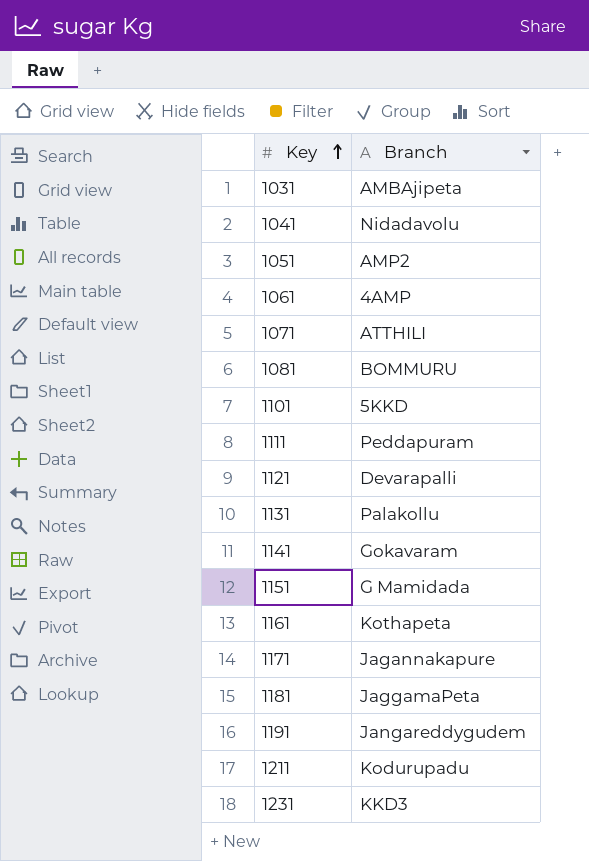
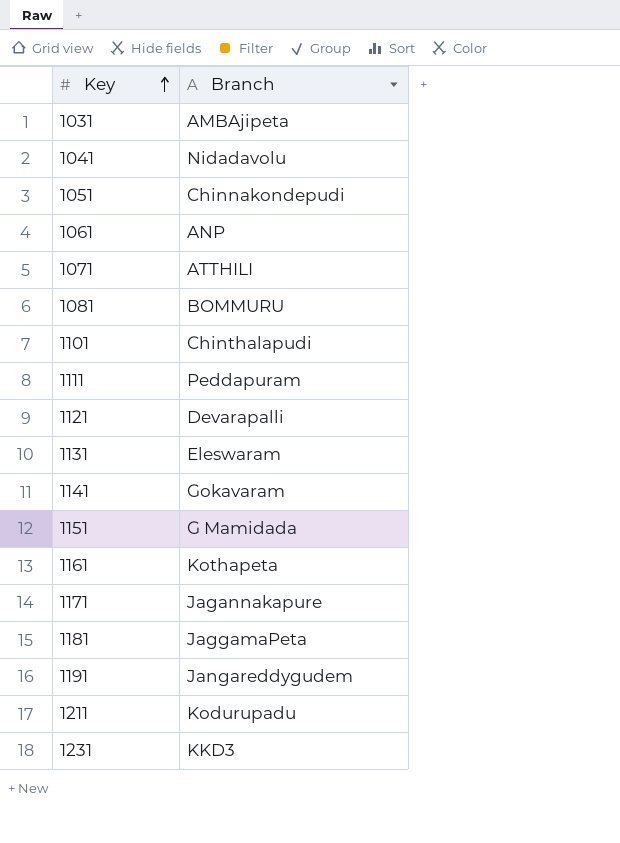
1051 | Branch: AMP2 -> Chinnakondepudi
1061 | Branch: 4AMP -> ANP
1101 | Branch: 5KKD -> Chinthalapudi
1131 | Branch: Palakollu -> Eleswaram

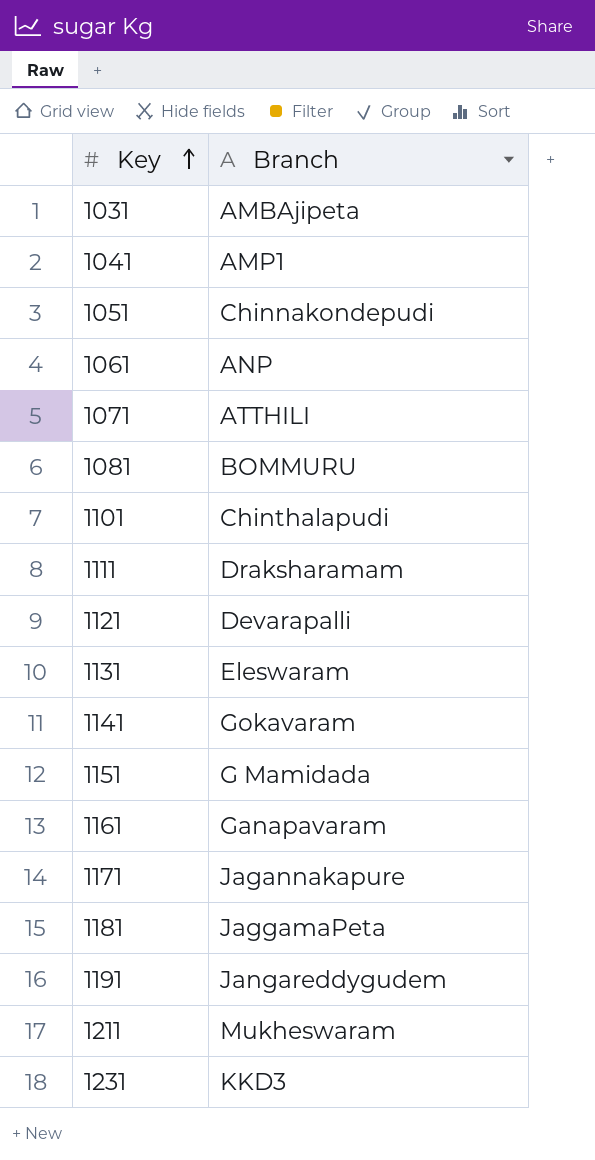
1041 | Branch: Nidadavolu -> AMP1
1111 | Branch: Peddapuram -> Draksharamam
1161 | Branch: Kothapeta -> Ganapavaram
1211 | Branch: Kodurupadu -> Mukheswaram

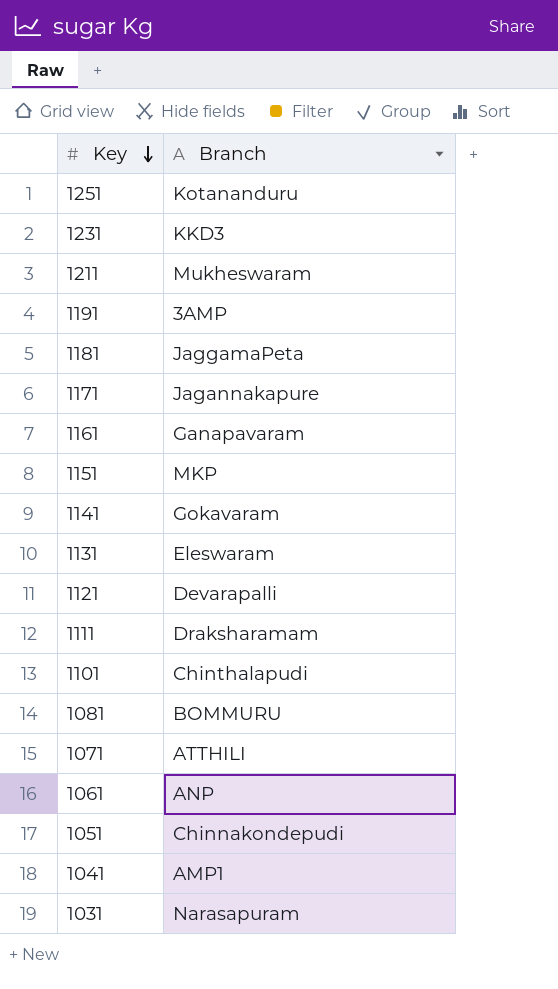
row order: Key ascending -> Key descending
row 1251: none -> Kotananduru
1191 | Branch: Jangareddygudem -> 3AMP
1151 | Branch: G Mamidada -> MKP
1031 | Branch: AMBAjipeta -> Narasapuram

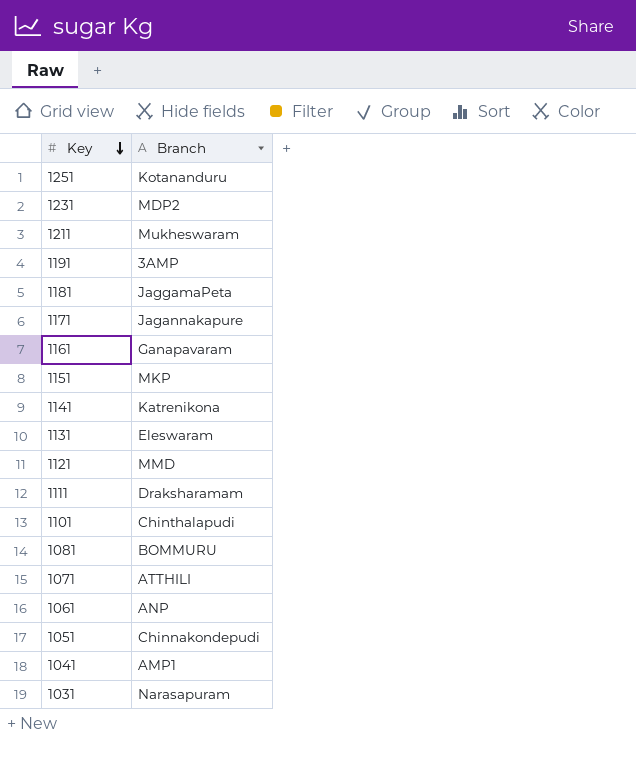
1231 | Branch: KKD3 -> MDP2
1141 | Branch: Gokavaram -> Katrenikona
1121 | Branch: Devarapalli -> MMD

